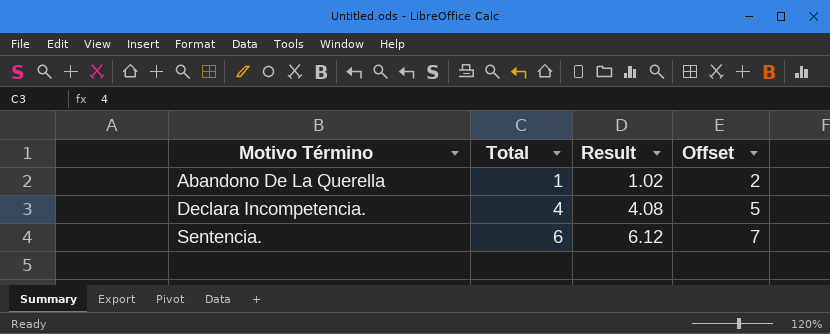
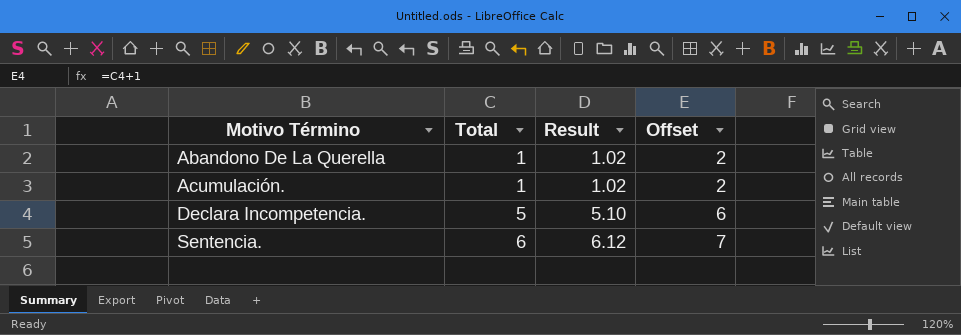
row Acumulación.: none -> 1 | 1.02 | 2
Declara Incompetencia. | Total: 4 -> 5
Declara Incompetencia. | Result: 4.08 -> 5.10
Declara Incompetencia. | Offset: 5 -> 6

